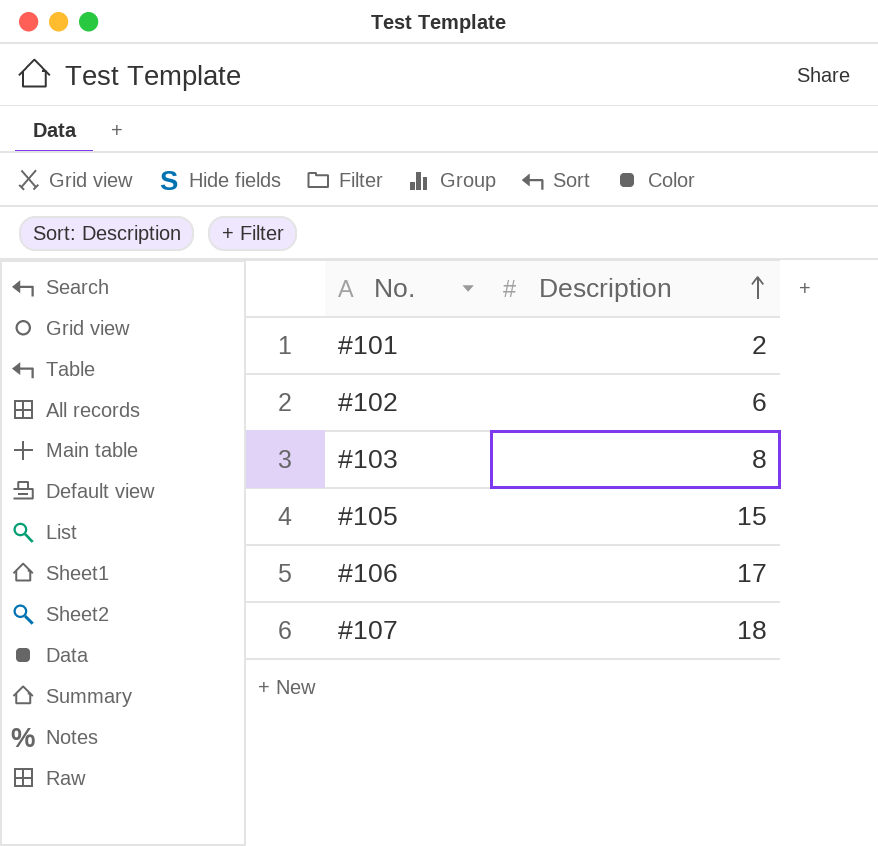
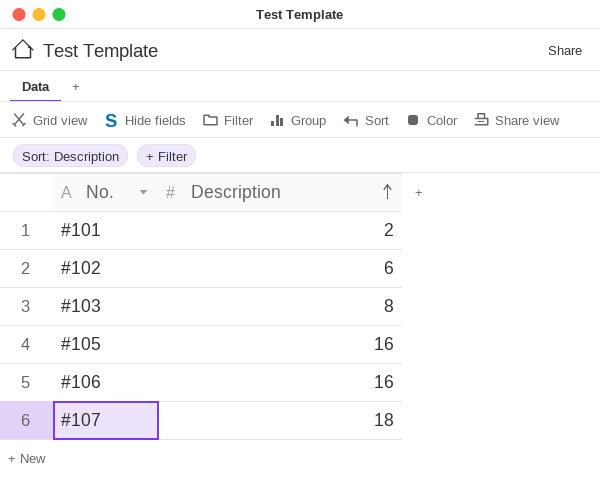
#105 | Description: 15 -> 16
#106 | Description: 17 -> 16

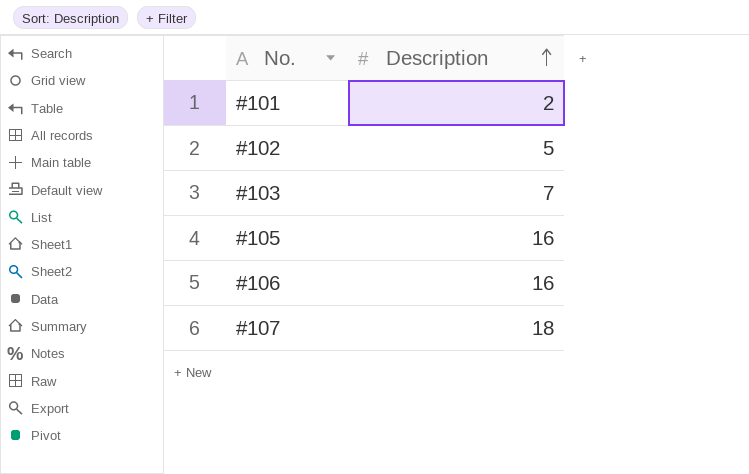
#102 | Description: 6 -> 5
#103 | Description: 8 -> 7

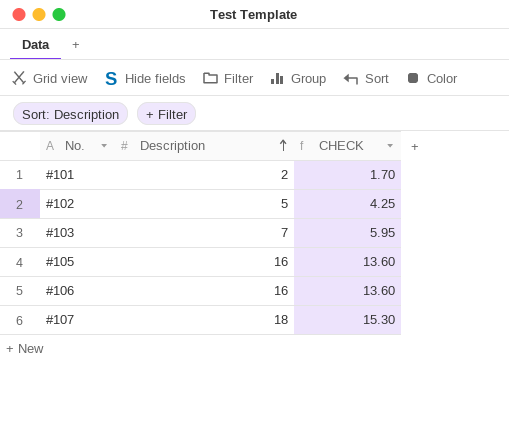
column CHECK | formula: none -> [Description] * 0.85

